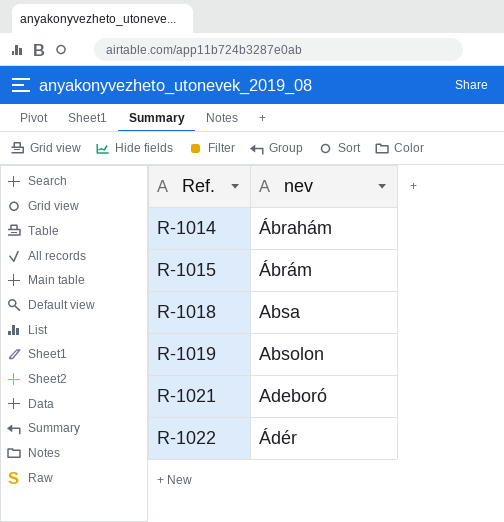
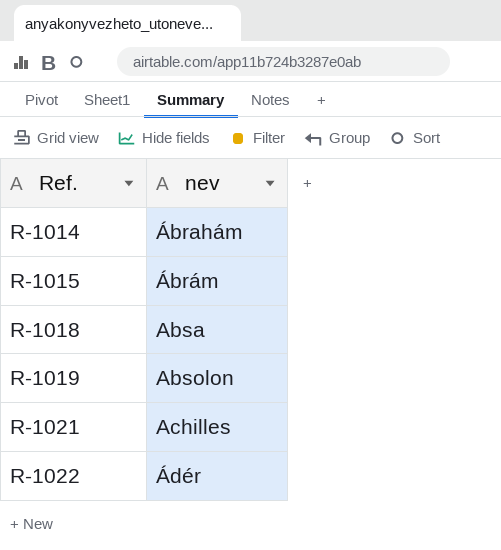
R-1021 | nev: Adeboró -> Achilles

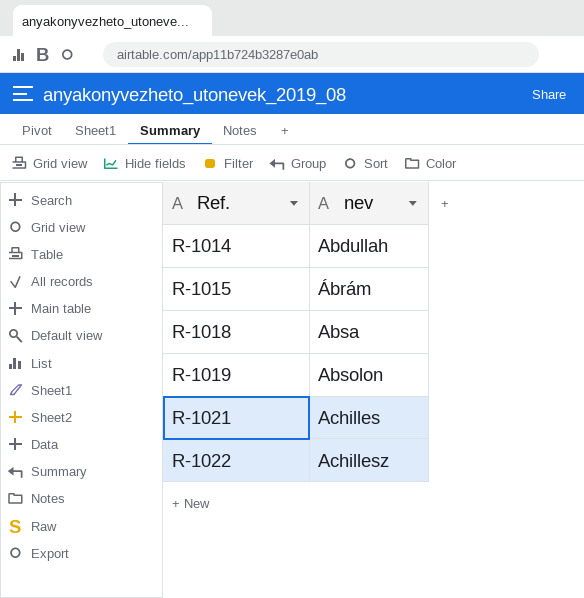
R-1014 | nev: Ábrahám -> Abdullah
R-1022 | nev: Ádér -> Achillesz

